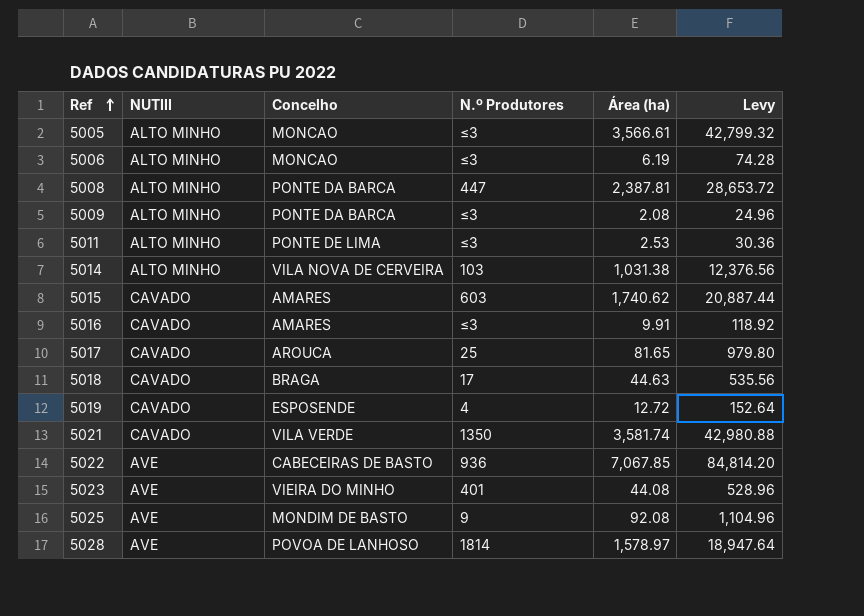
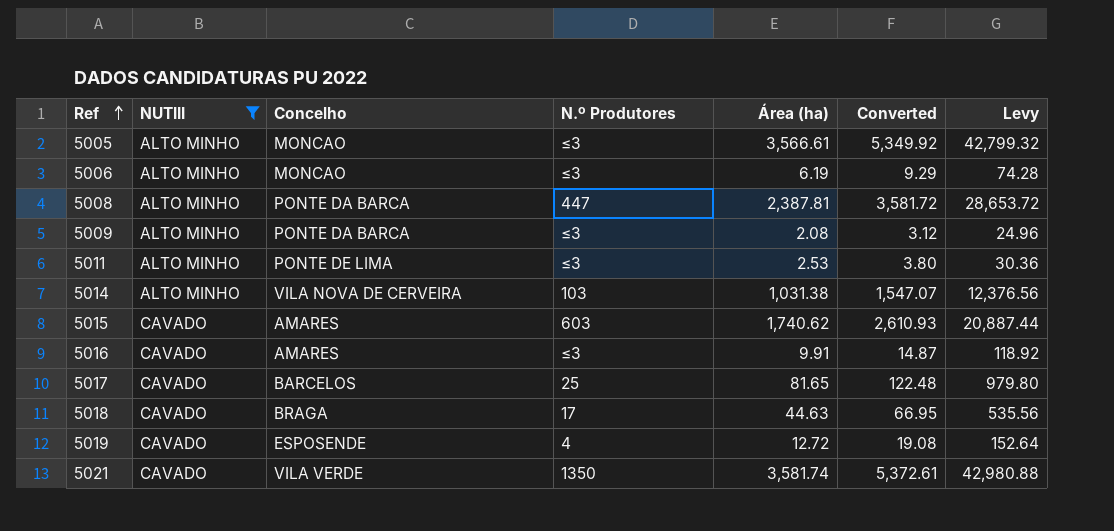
filter: none -> NUTIII != AVE
column Converted | formula: none -> [Área (ha)] * 1.5
5017 | Concelho: AROUCA -> BARCELOS

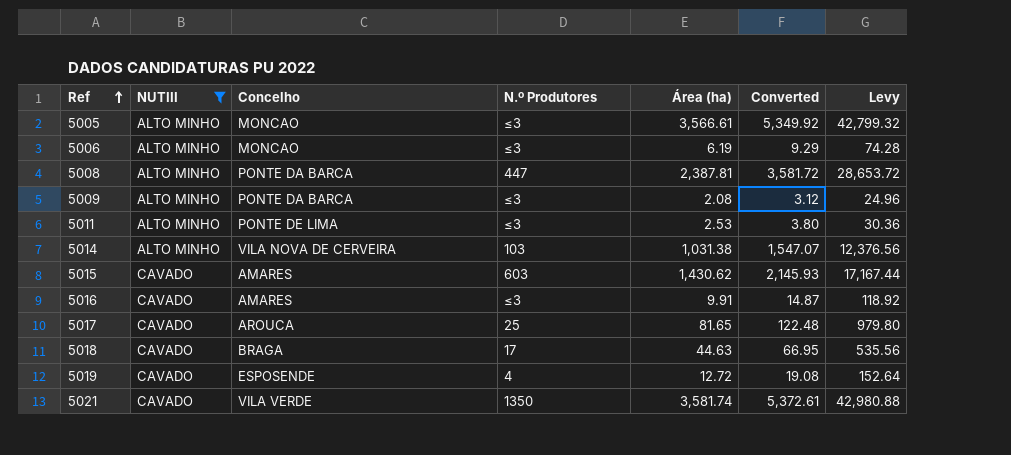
5015 | Área (ha): 1,740.62 -> 1,430.62
5015 | Converted: 2,610.93 -> 2,145.93
5015 | Levy: 20,887.44 -> 17,167.44
5017 | Concelho: BARCELOS -> AROUCA

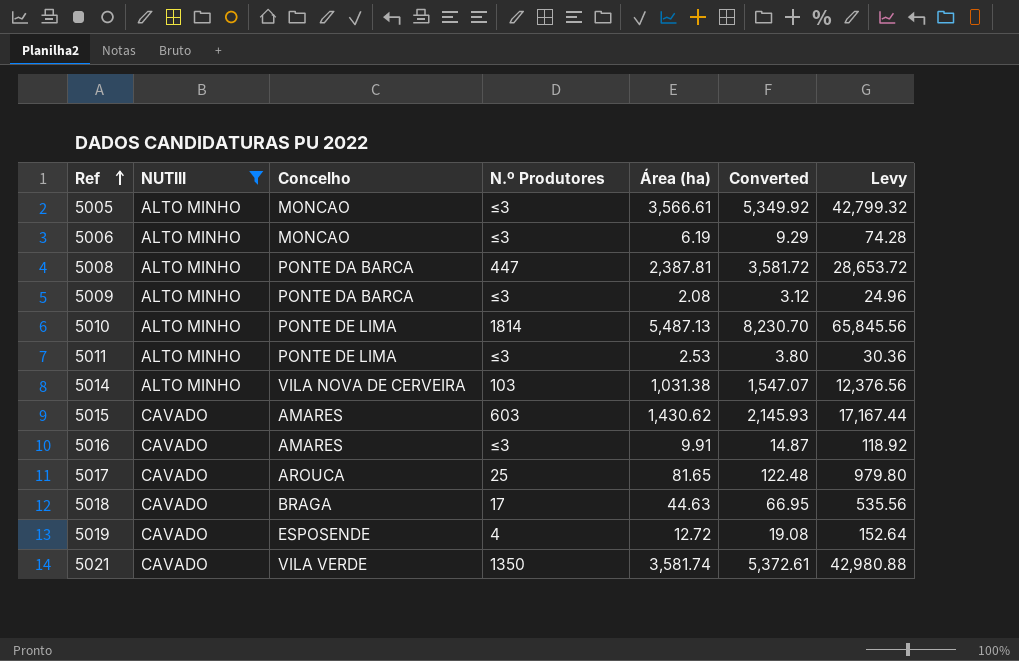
row 5010: none -> ALTO MINHO | PONTE DE LIMA | 1814 | 5,487.13 | 8,230.70 | 65,845.56

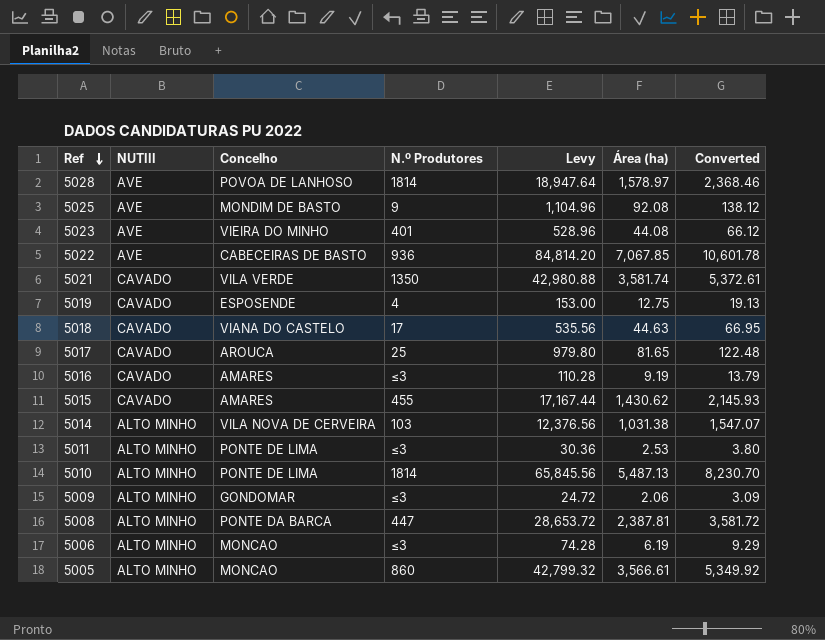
filter: NUTIII != AVE -> none
row order: Ref ascending -> Ref descending
column Levy | position: 7 -> 5
5019 | Levy: 152.64 -> 153.00
5019 | Área (ha): 12.72 -> 12.75
5019 | Converted: 19.08 -> 19.13
5018 | Concelho: BRAGA -> VIANA DO CASTELO
5016 | Levy: 118.92 -> 110.28
5016 | Área (ha): 9.91 -> 9.19
5016 | Converted: 14.87 -> 13.79
5015 | N.º Produtores: 603 -> 455
5009 | Concelho: PONTE DA BARCA -> GONDOMAR
5009 | Levy: 24.96 -> 24.72
5009 | Área (ha): 2.08 -> 2.06
5009 | Converted: 3.12 -> 3.09
5005 | N.º Produtores: ≤3 -> 860

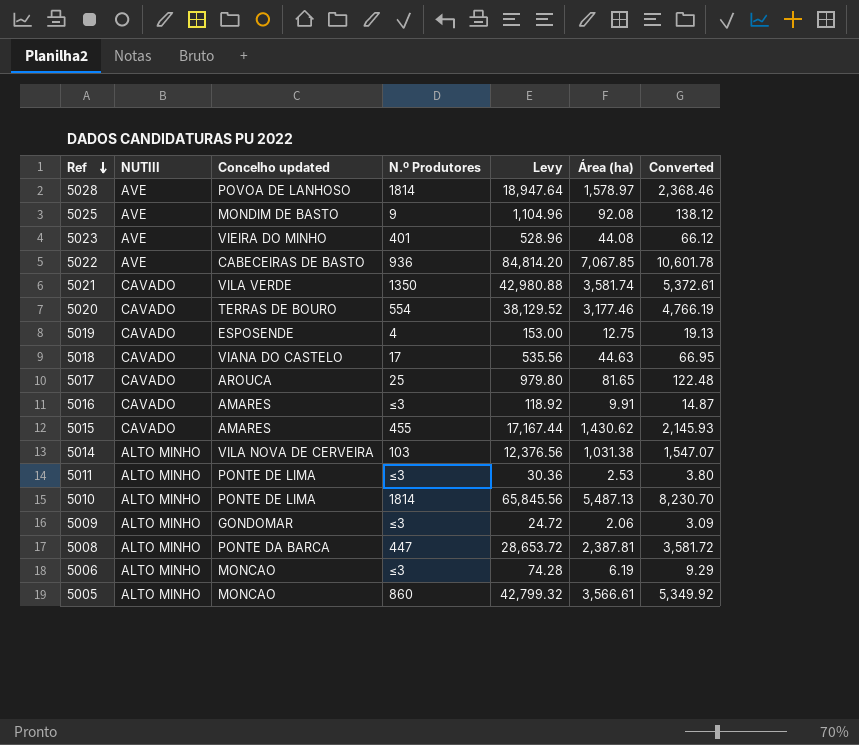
column name: Concelho -> Concelho updated
row 5020: none -> CAVADO | TERRAS DE BOURO | 554 | 38,129.52 | 3,177.46 | 4,766.19
5016 | Levy: 110.28 -> 118.92
5016 | Área (ha): 9.19 -> 9.91
5016 | Converted: 13.79 -> 14.87

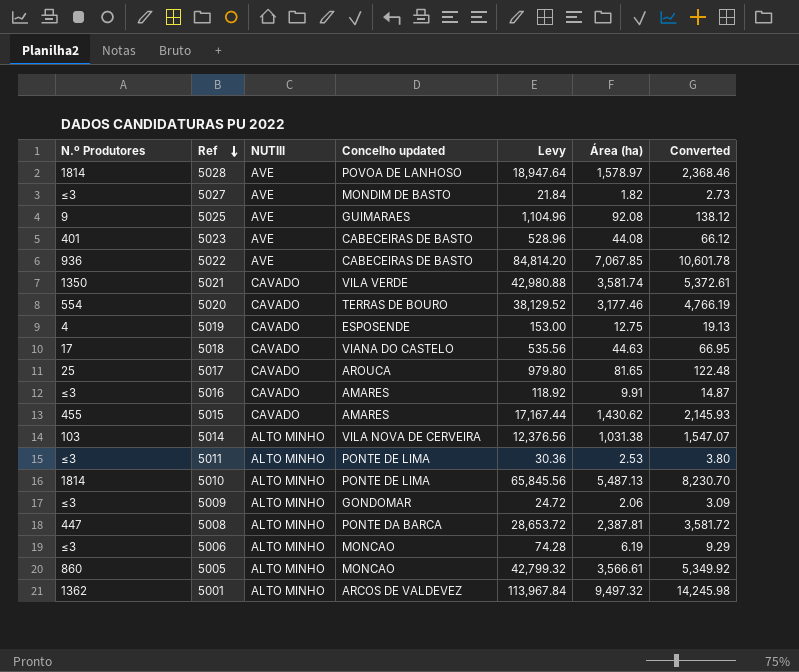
column N.º Produtores | position: 4 -> 1
row 5027: none -> ≤3 | AVE | MONDIM DE BASTO | 21.84 | 1.82 | 2.73
5025 | Concelho updated: MONDIM DE BASTO -> GUIMARAES
5023 | Concelho updated: VIEIRA DO MINHO -> CABECEIRAS DE BASTO
row 5001: none -> 1362 | ALTO MINHO | ARCOS DE VALDEVEZ | 113,967.84 | 9,497.32 | 14,245.98

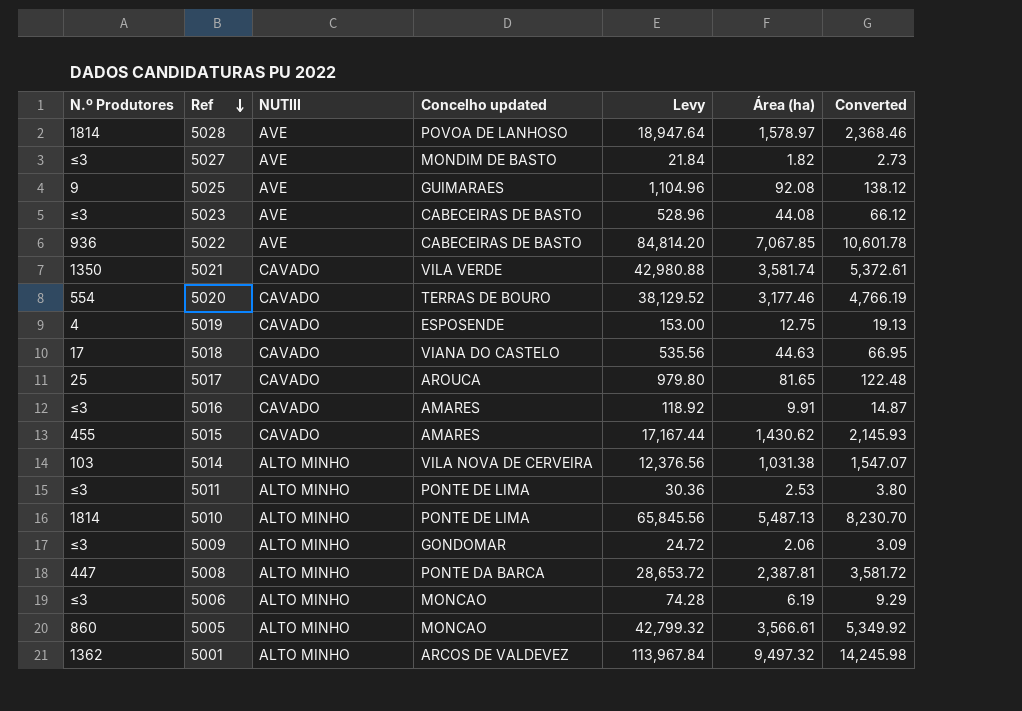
5023 | N.º Produtores: 401 -> ≤3

